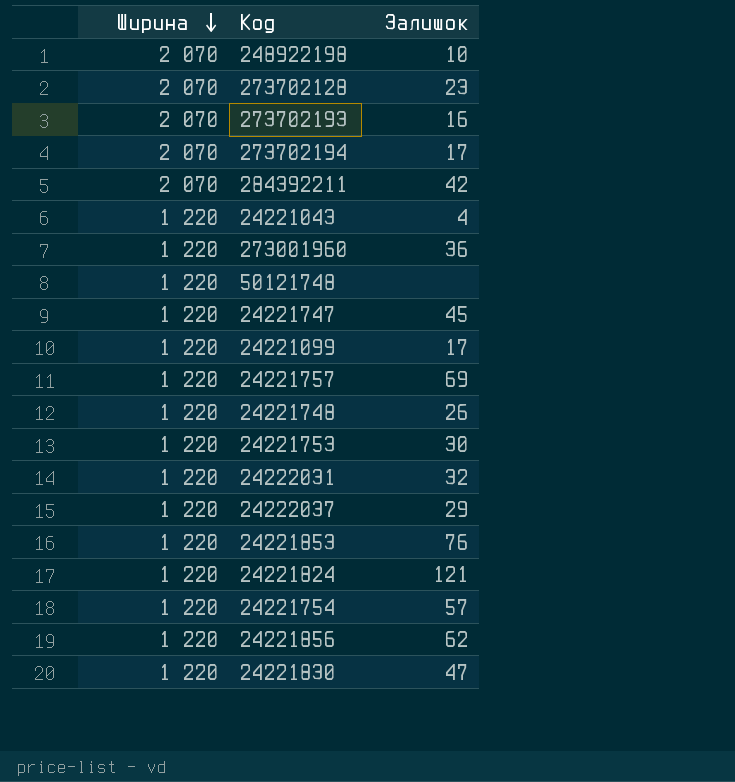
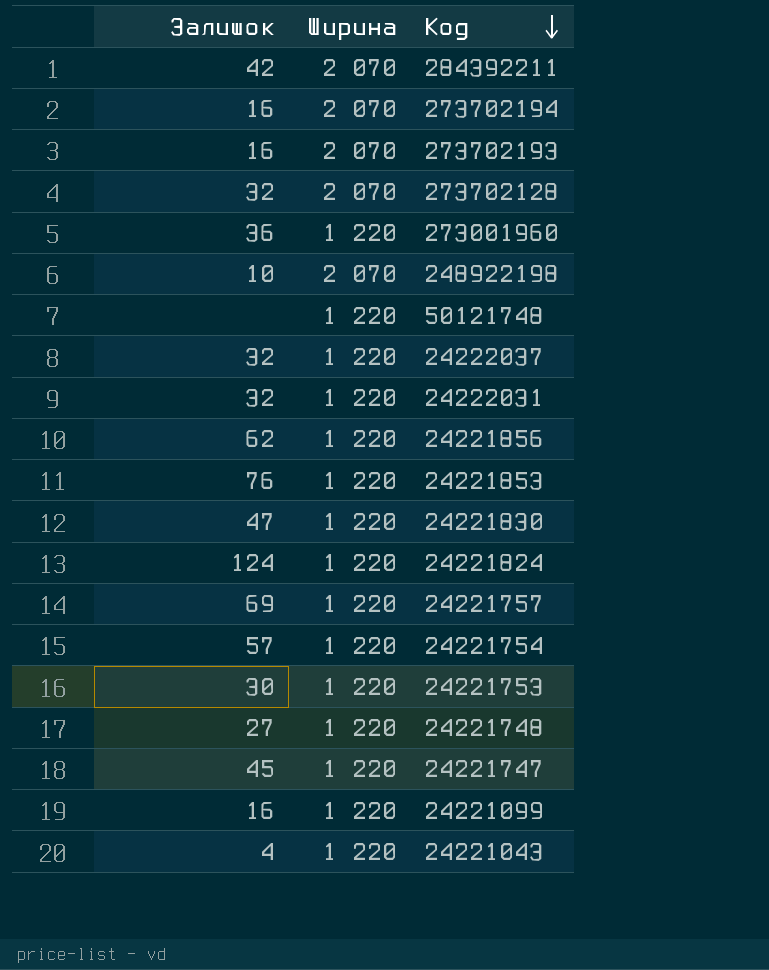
row order: Ширина descending -> Код descending
column Залишок | position: 3 -> 1
273702194 | Залишок: 17 -> 16
273702128 | Залишок: 23 -> 32
24222037 | Залишок: 29 -> 32
24221824 | Залишок: 121 -> 124
24221748 | Залишок: 26 -> 27
24221099 | Залишок: 17 -> 16

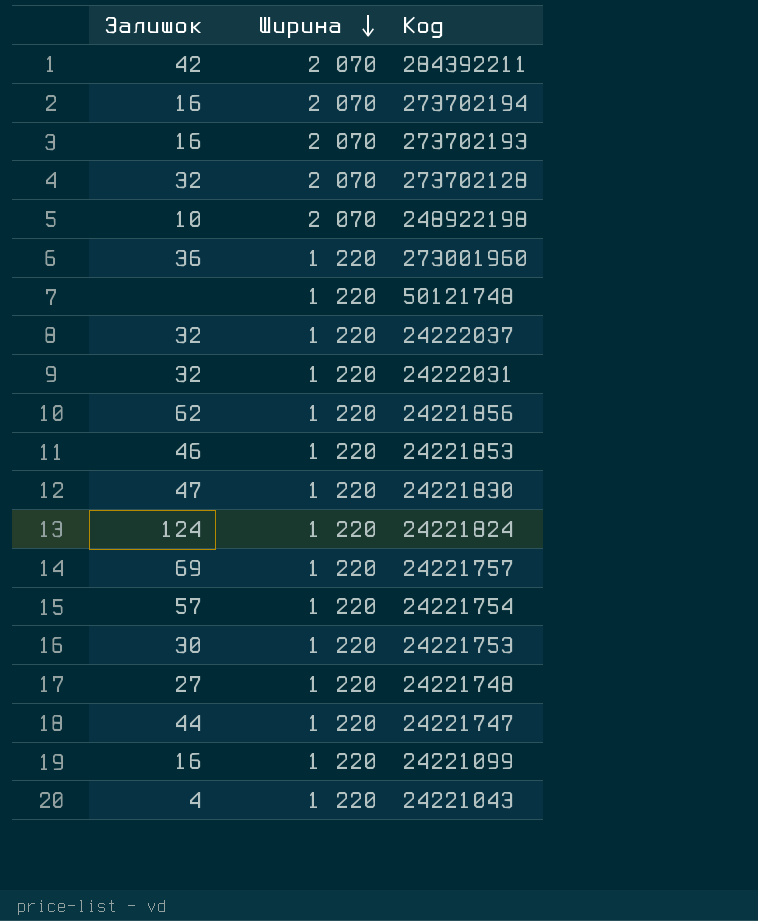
row order: Код descending -> Ширина descending
24221853 | Залишок: 76 -> 46
24221747 | Залишок: 45 -> 44

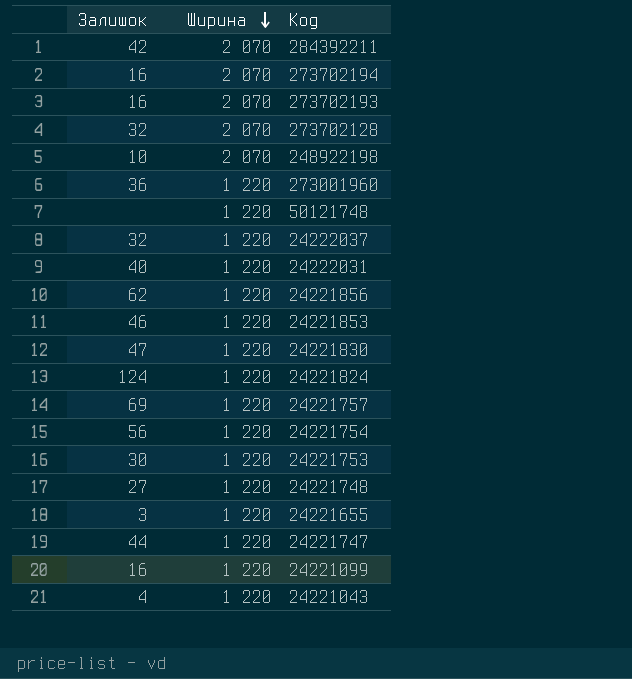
24222031 | Залишок: 32 -> 40
24221754 | Залишок: 57 -> 56
row 24221655: none -> 3 | 1 220

